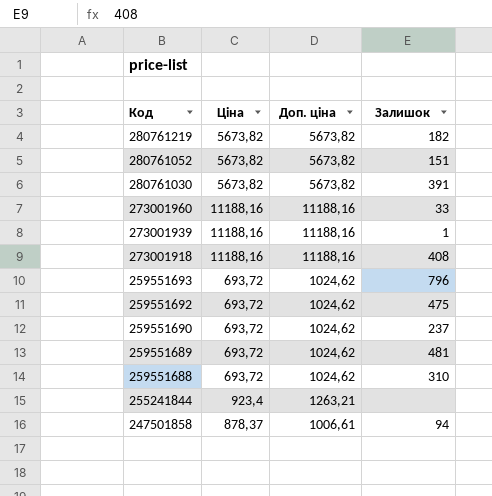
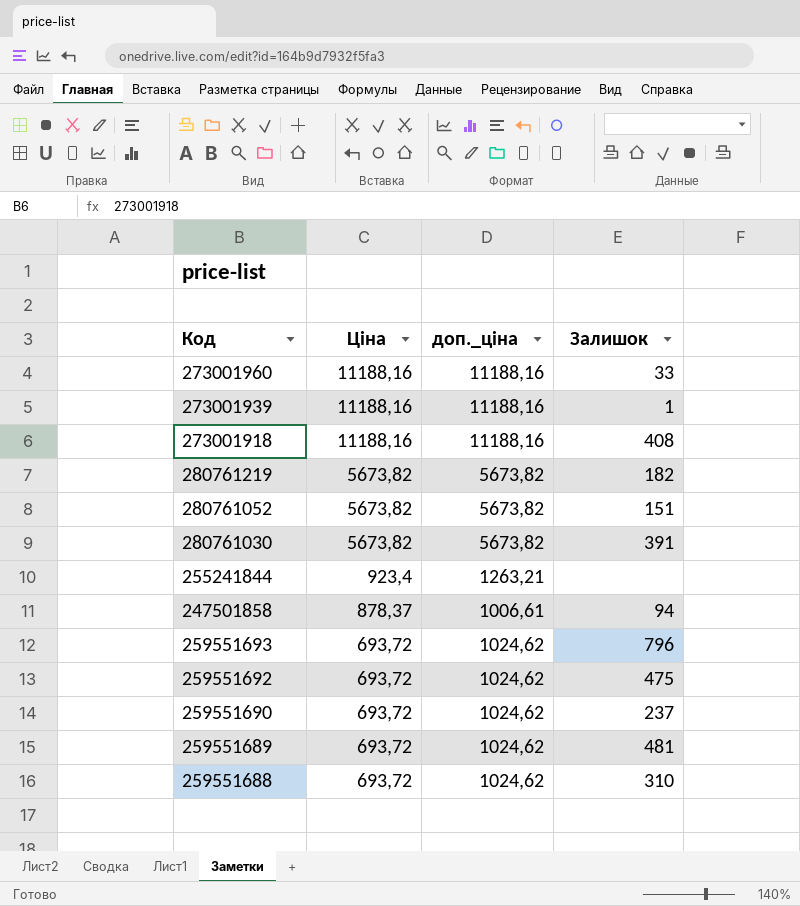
row order: Код descending -> Ціна descending
column name: Доп. ціна -> доп._ціна

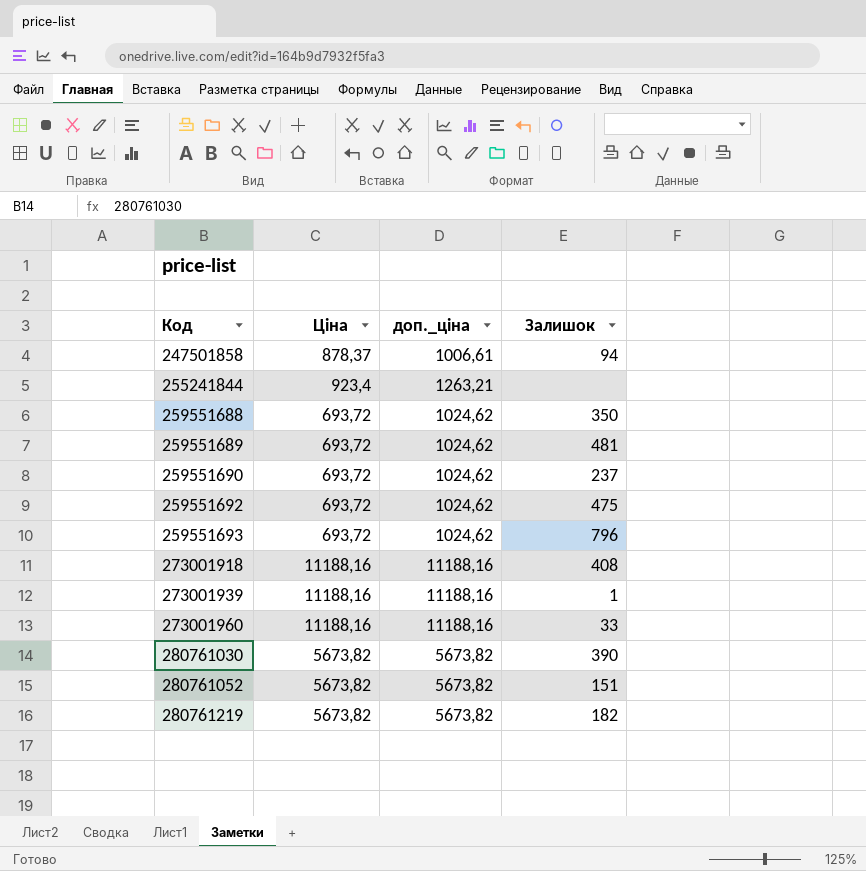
row order: Ціна descending -> Код ascending
259551688 | Залишок: 310 -> 350
280761030 | Залишок: 391 -> 390

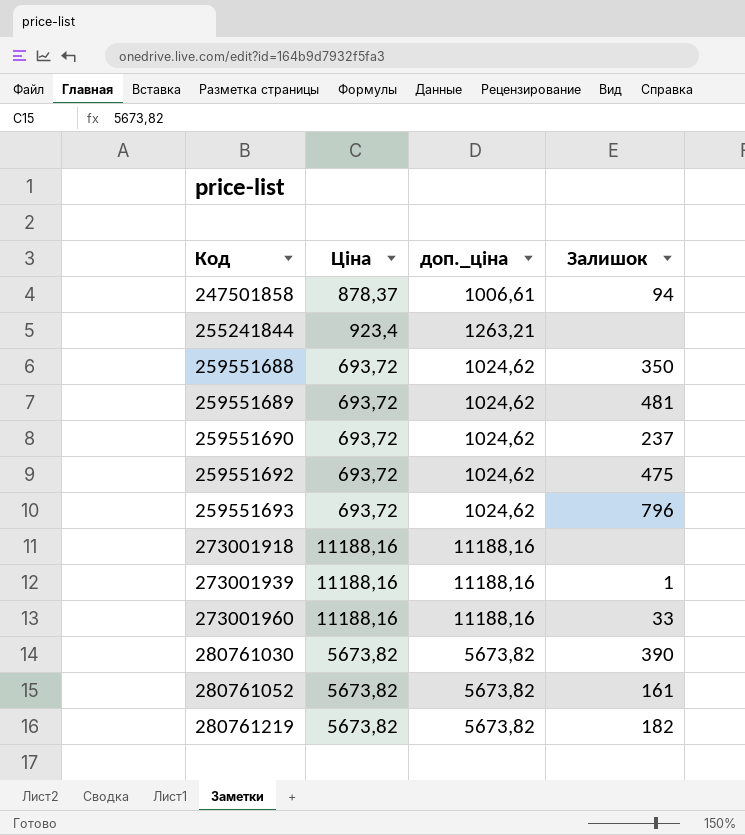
273001918 | Залишок: 408 -> none
280761052 | Залишок: 151 -> 161

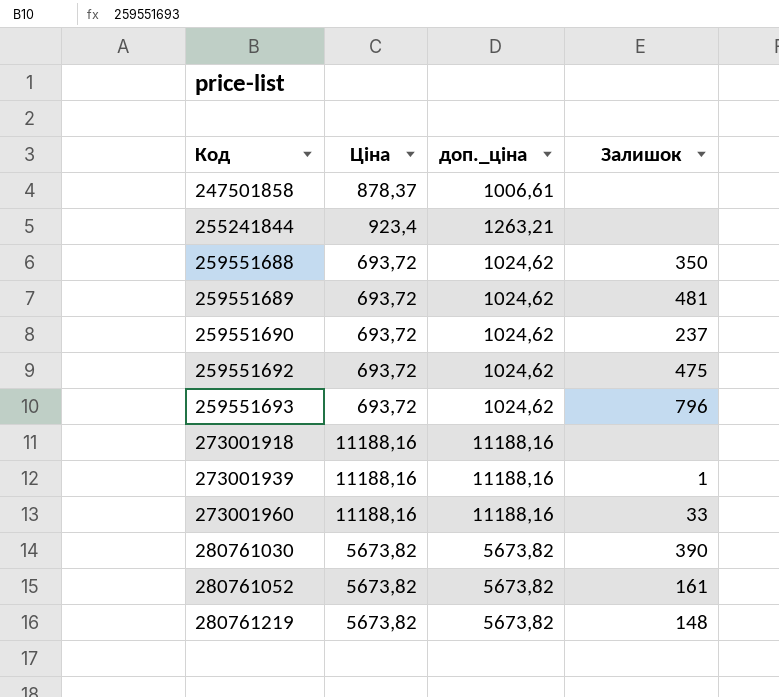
247501858 | Залишок: 94 -> none
280761219 | Залишок: 182 -> 148

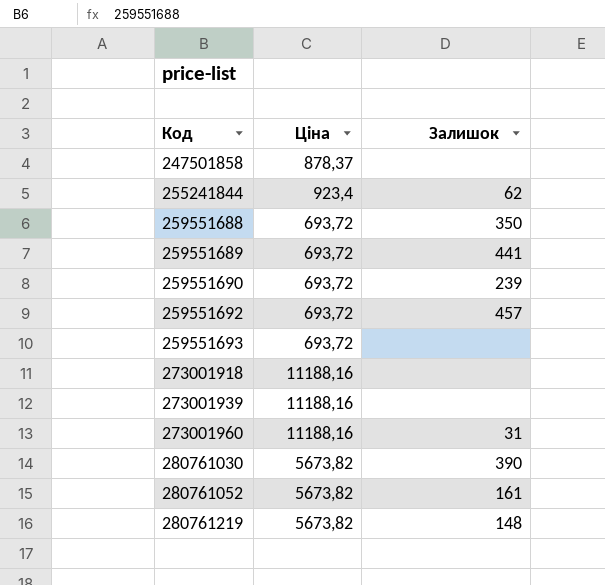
column доп._ціна | position: 3 -> none
255241844 | Залишок: none -> 62
259551689 | Залишок: 481 -> 441
259551690 | Залишок: 237 -> 239
259551692 | Залишок: 475 -> 457
259551693 | Залишок: 796 -> none
273001939 | Залишок: 1 -> none
273001960 | Залишок: 33 -> 31

